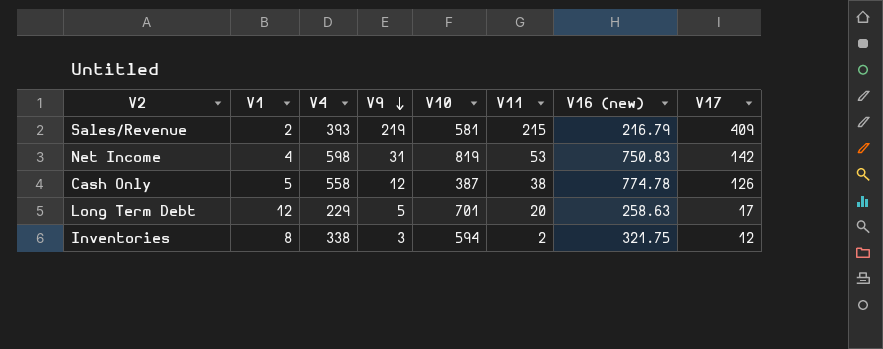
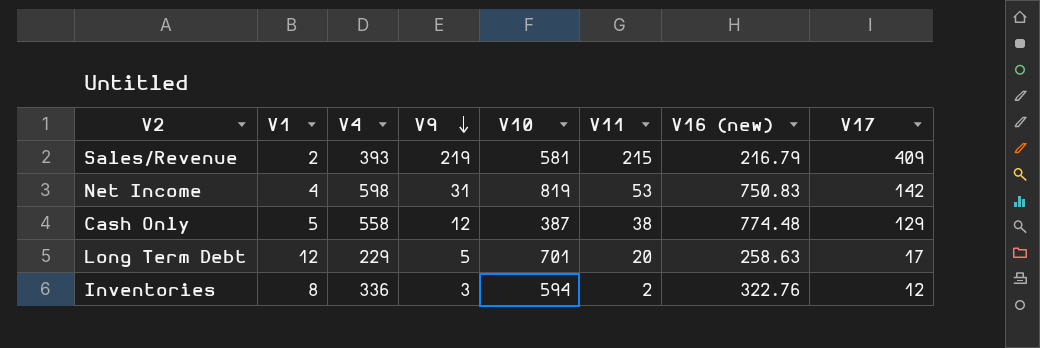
Cash Only | V16 (new): 774.78 -> 774.48
Cash Only | V17: 126 -> 129
Inventories | V4: 338 -> 336
Inventories | V16 (new): 321.75 -> 322.76

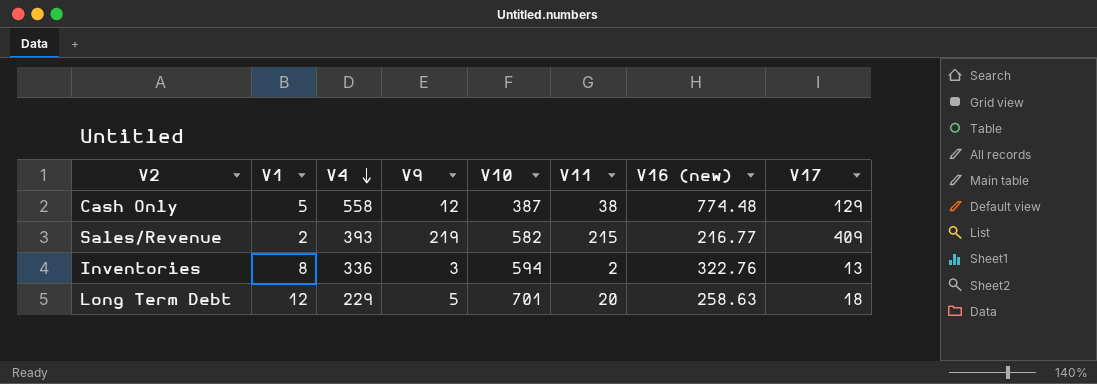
row order: V9 descending -> V4 descending
row Net Income: 4 | 598 | 31 | 819 | 53 | 750.83 | 142 -> none
Sales/Revenue | V10: 581 -> 582
Sales/Revenue | V16 (new): 216.79 -> 216.77
Inventories | V17: 12 -> 13
Long Term Debt | V17: 17 -> 18

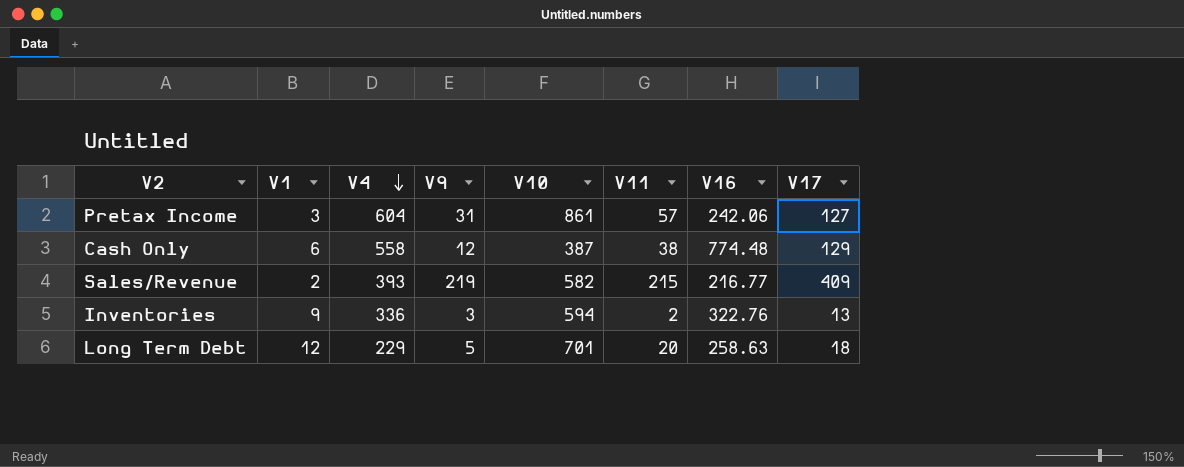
column name: V16 (new) -> V16
row Pretax Income: none -> 3 | 604 | 31 | 861 | 57 | 242.06 | 127
Cash Only | V1: 5 -> 6
Inventories | V1: 8 -> 9

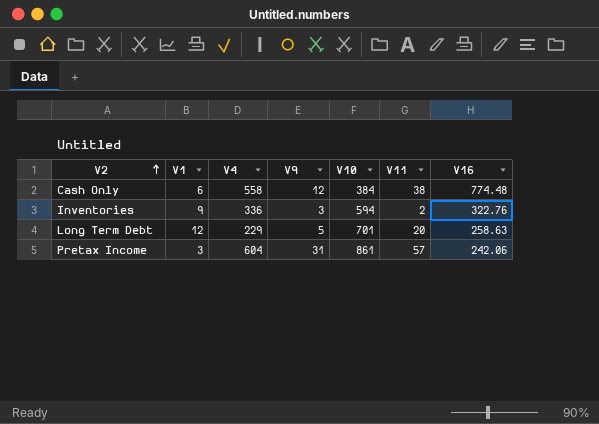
row order: V4 descending -> V2 ascending
column V17 | position: 8 -> none
row Sales/Revenue: 2 | 393 | 219 | 582 | 215 | 216.77 | 409 -> none
Cash Only | V10: 387 -> 384

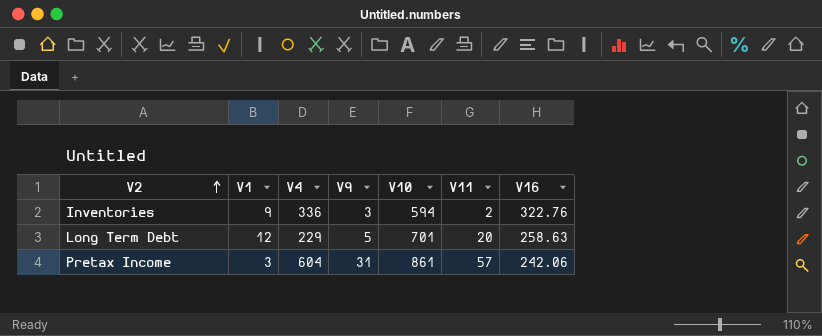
row Cash Only: 6 | 558 | 12 | 384 | 38 | 774.48 -> none

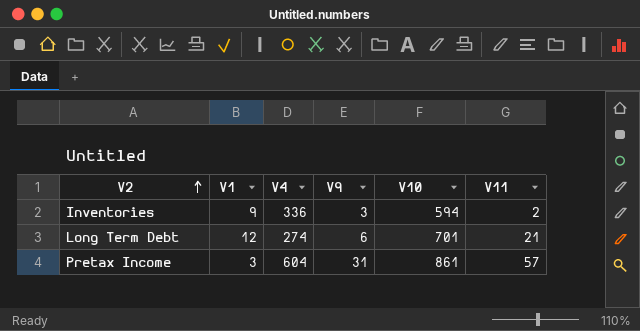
column V16 | position: 7 -> none
Long Term Debt | V4: 229 -> 274
Long Term Debt | V9: 5 -> 6
Long Term Debt | V11: 20 -> 21

